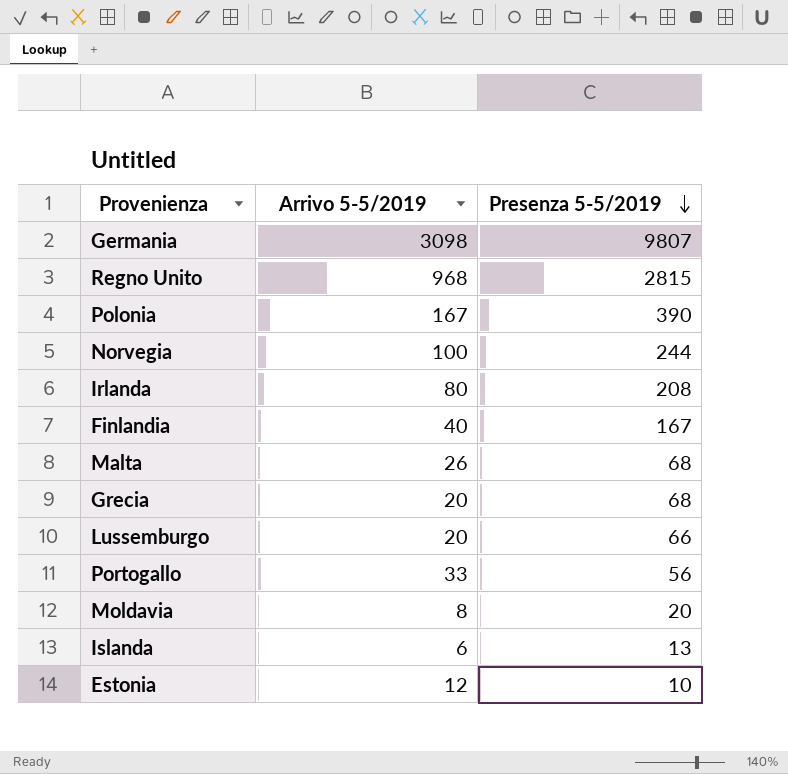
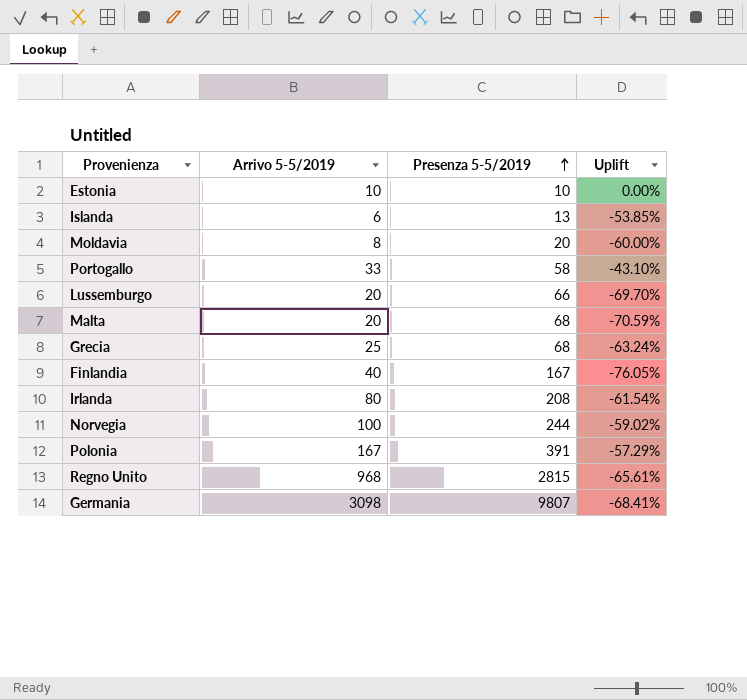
row order: Presenza 5-5/2019 descending -> Presenza 5-5/2019 ascending
column Uplift | formula: none -> ([Arrivo 5-5/2019] - [Presenza 5-5/2019]) / [Presenza 5-5/2019]
Estonia | Arrivo 5-5/2019: 12 -> 10
Portogallo | Presenza 5-5/2019: 56 -> 58
Malta | Arrivo 5-5/2019: 26 -> 20
Grecia | Arrivo 5-5/2019: 20 -> 25
Polonia | Presenza 5-5/2019: 390 -> 391

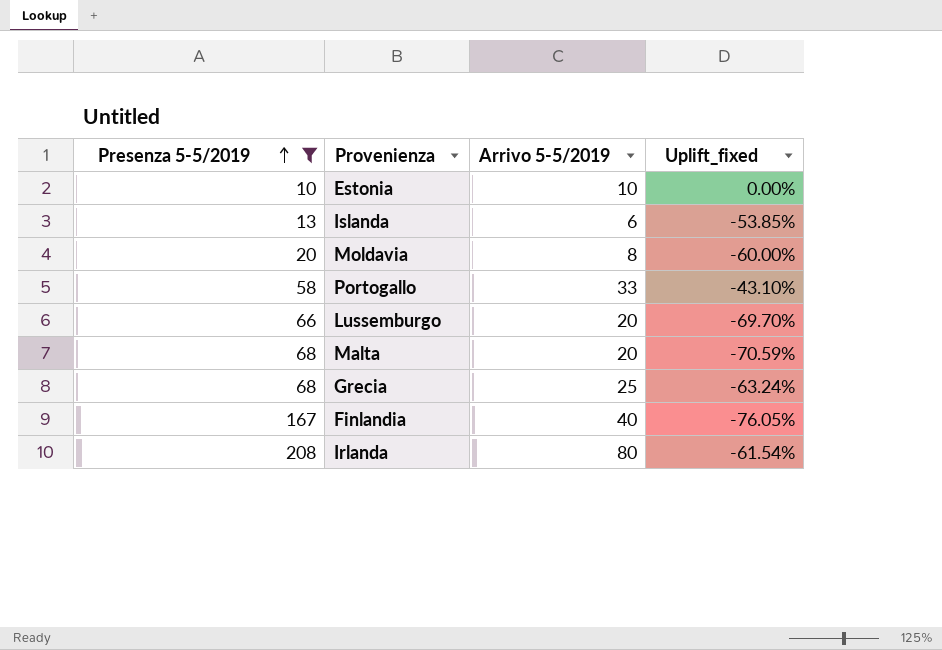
filter: none -> Presenza 5-5/2019 <= 208
column Presenza 5-5/2019 | position: 3 -> 1
column name: Uplift -> Uplift_fixed

